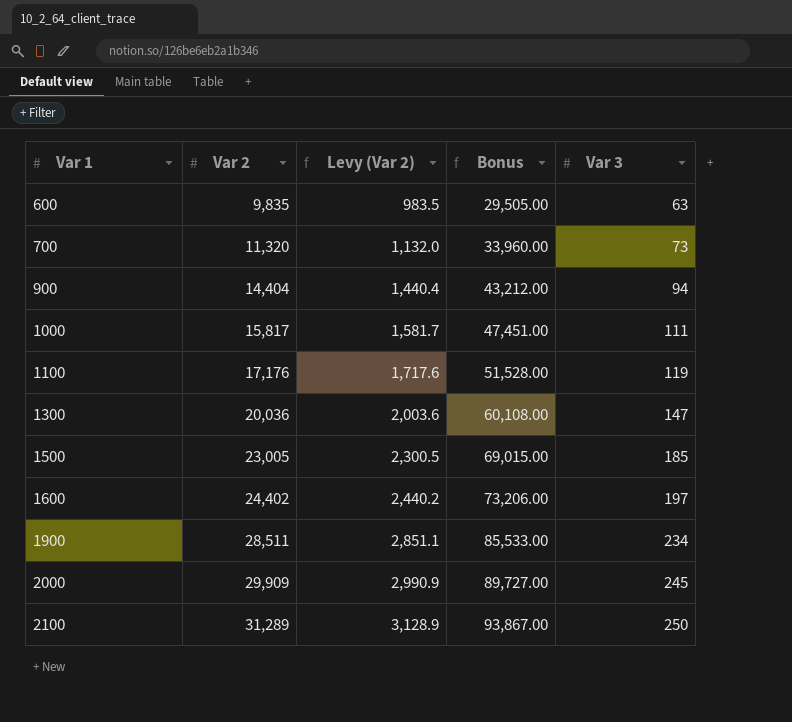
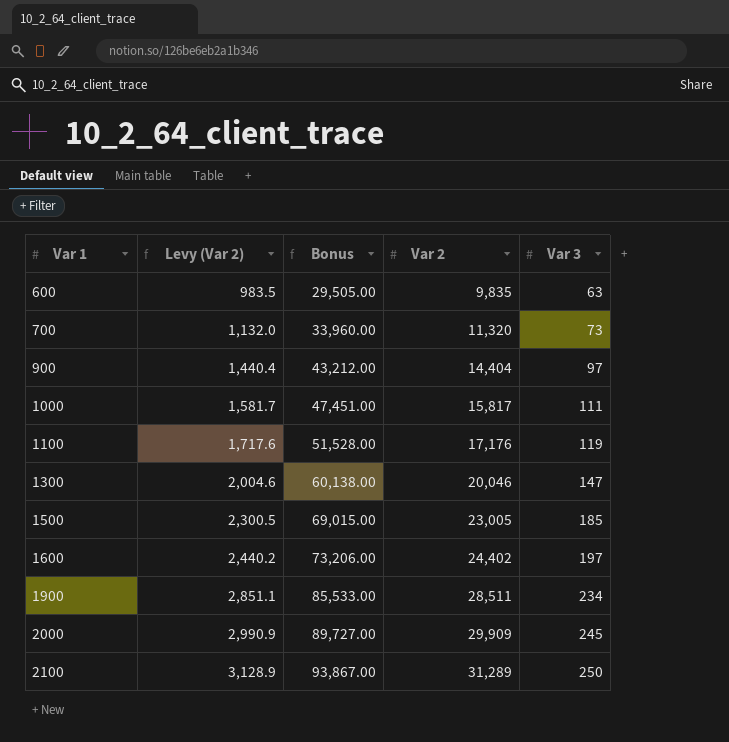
column Var 2 | position: 2 -> 4
900 | Var 3: 94 -> 97
1300 | Levy (Var 2): 2,003.6 -> 2,004.6
1300 | Bonus: 60,108.00 -> 60,138.00
1300 | Var 2: 20,036 -> 20,046

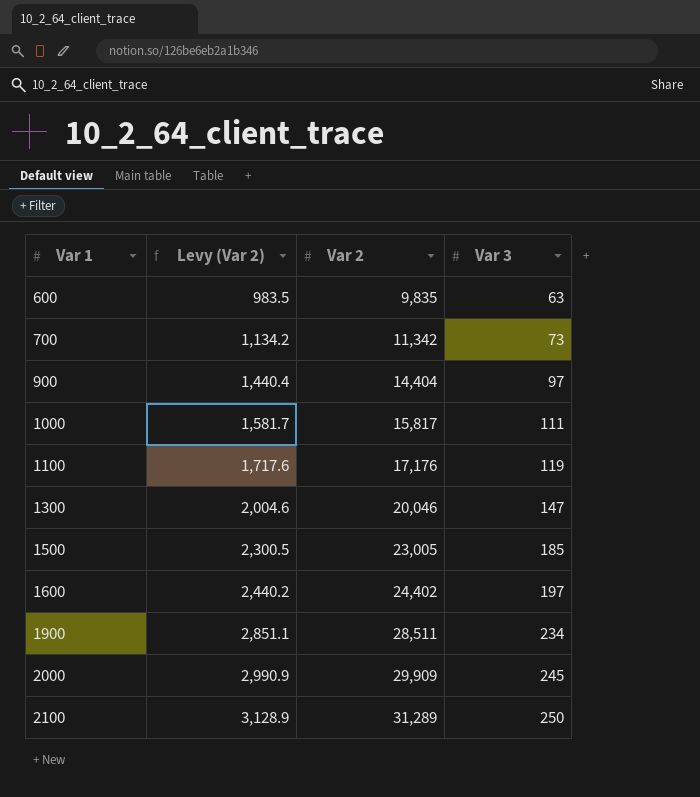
column Bonus | formula: [Var 2] * 3 -> none
700 | Levy (Var 2): 1,132.0 -> 1,134.2
700 | Var 2: 11,320 -> 11,342

